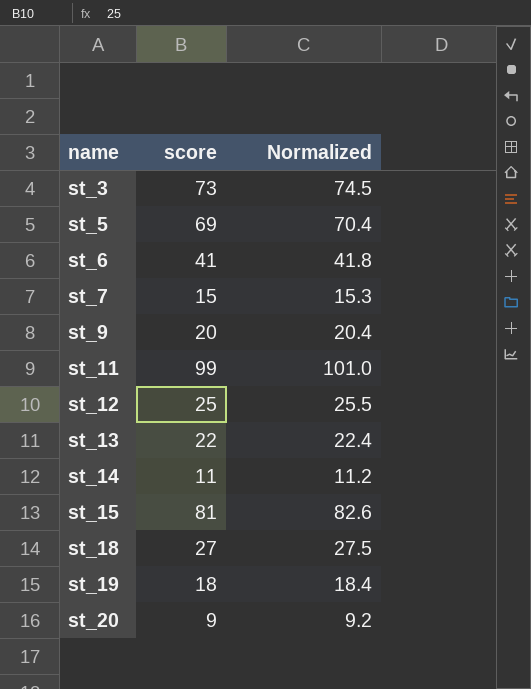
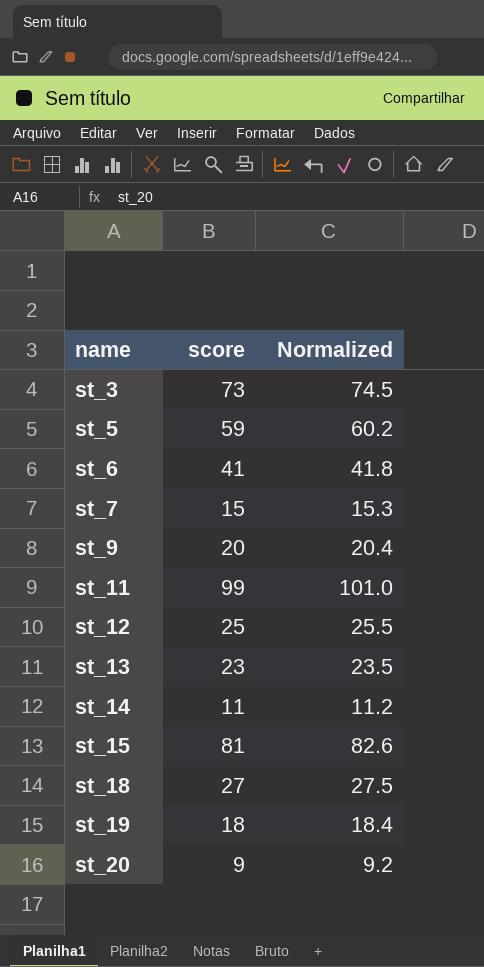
st_5 | score: 69 -> 59
st_5 | Normalized: 70.4 -> 60.2
st_13 | score: 22 -> 23
st_13 | Normalized: 22.4 -> 23.5

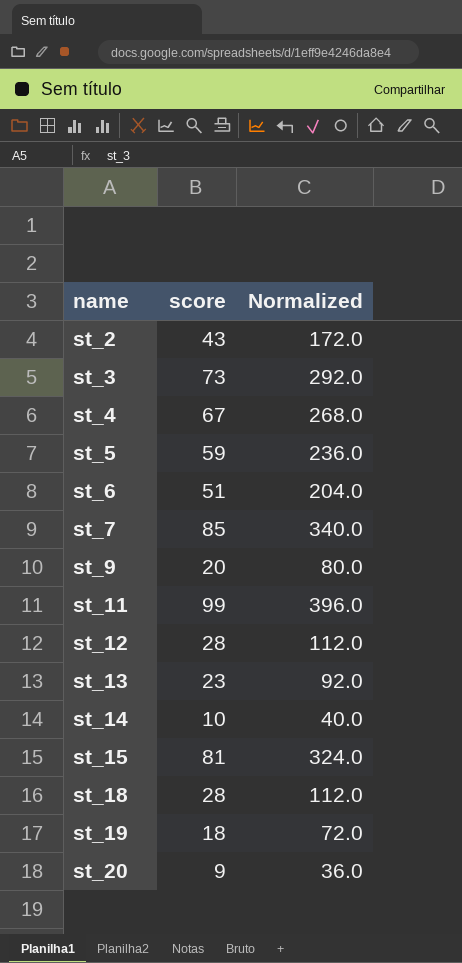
column Normalized | formula: [score] * 1.02 -> [score] * 4
row st_2: none -> 43 | 172.0
row st_4: none -> 67 | 268.0
st_6 | score: 41 -> 51
st_7 | score: 15 -> 85
st_12 | score: 25 -> 28
st_14 | score: 11 -> 10
st_18 | score: 27 -> 28

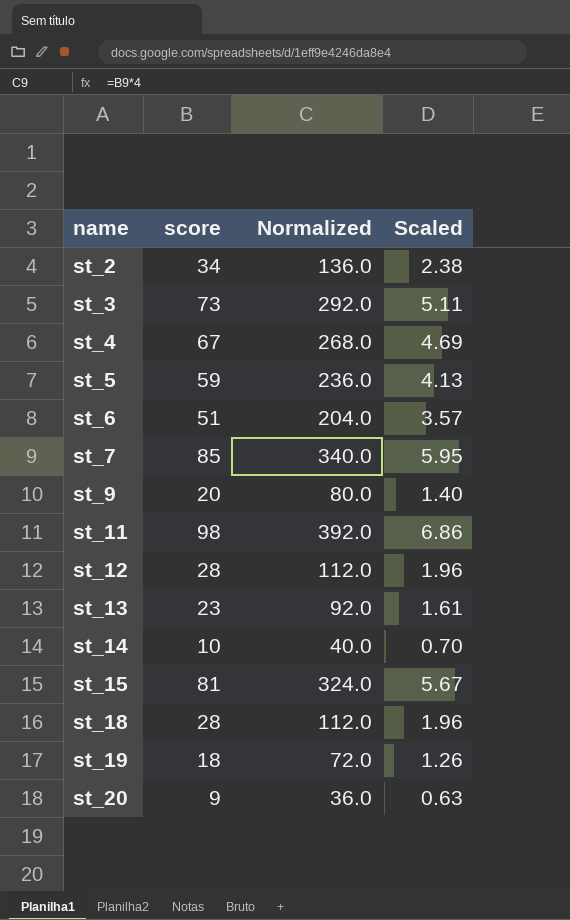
column Scaled | formula: none -> [score] * 0.07
st_2 | score: 43 -> 34
st_2 | Normalized: 172.0 -> 136.0
st_11 | score: 99 -> 98
st_11 | Normalized: 396.0 -> 392.0

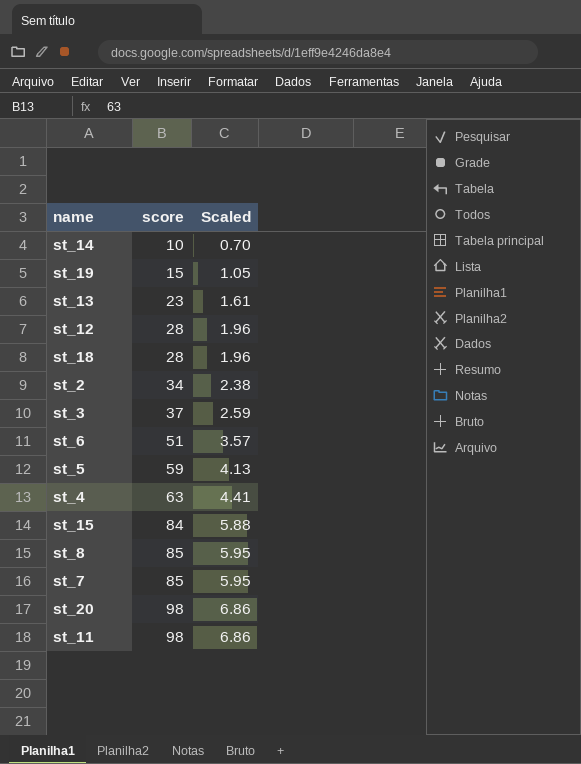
row order: name ascending -> score ascending
column Normalized | formula: [score] * 4 -> none
row st_9: 20 | 80.0 | 1.40 -> none
st_19 | score: 18 -> 15
st_19 | Scaled: 1.26 -> 1.05
st_3 | score: 73 -> 37
st_3 | Scaled: 5.11 -> 2.59
st_4 | score: 67 -> 63
st_4 | Scaled: 4.69 -> 4.41
st_15 | score: 81 -> 84
st_15 | Scaled: 5.67 -> 5.88
row st_8: none -> 85 | 5.95
st_20 | score: 9 -> 98
st_20 | Scaled: 0.63 -> 6.86

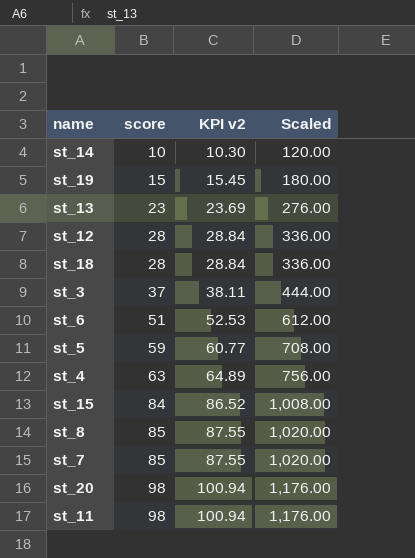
column KPI v2 | formula: none -> [score] * 1.03
column Scaled | formula: [score] * 0.07 -> [score] * 12
row st_2: 34 | 2.38 -> none

